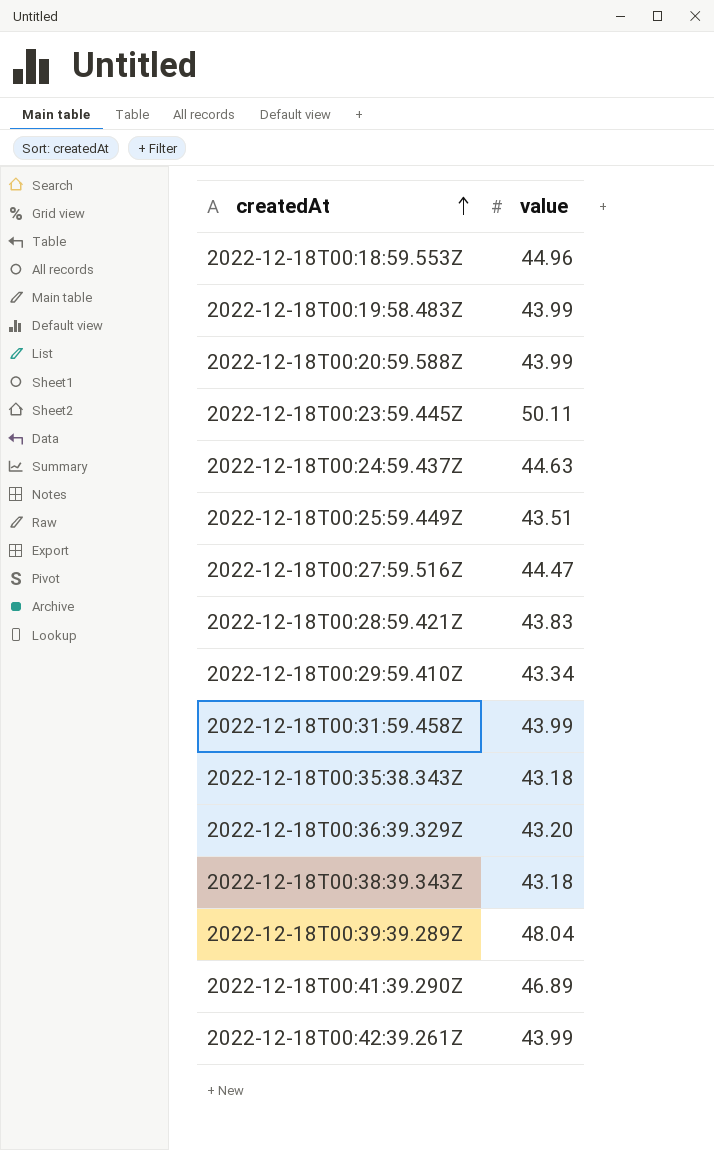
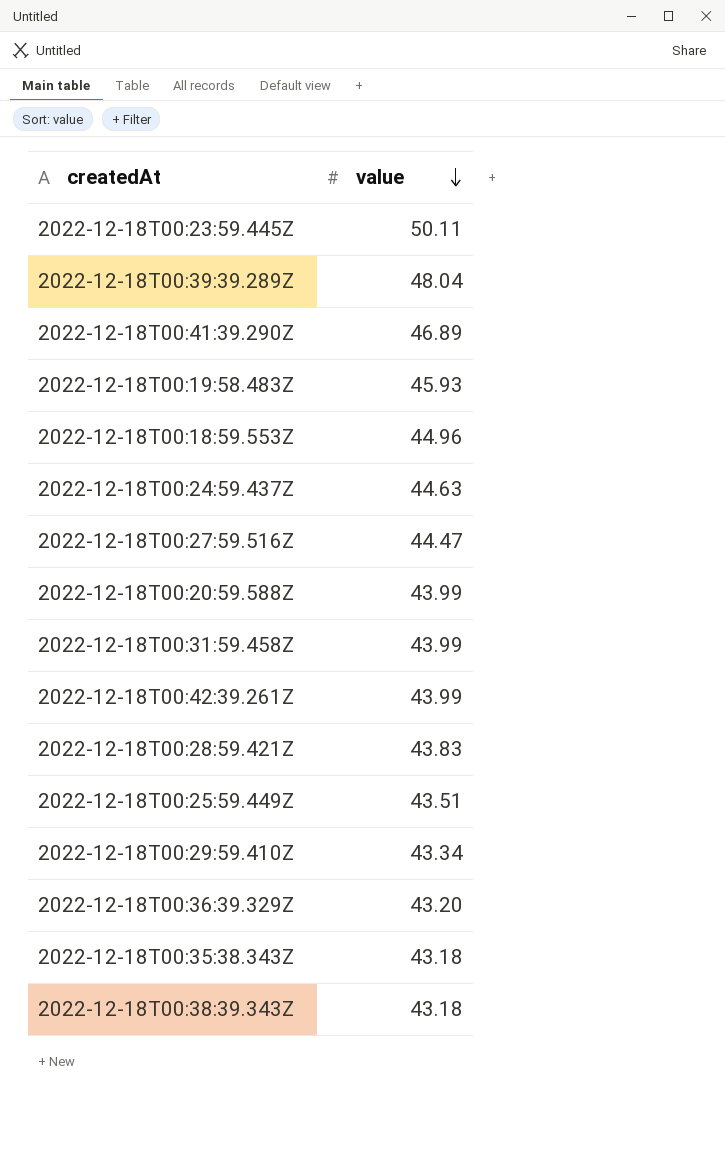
row order: createdAt ascending -> value descending
2022-12-18T00:19:58.483Z | value: 43.99 -> 45.93

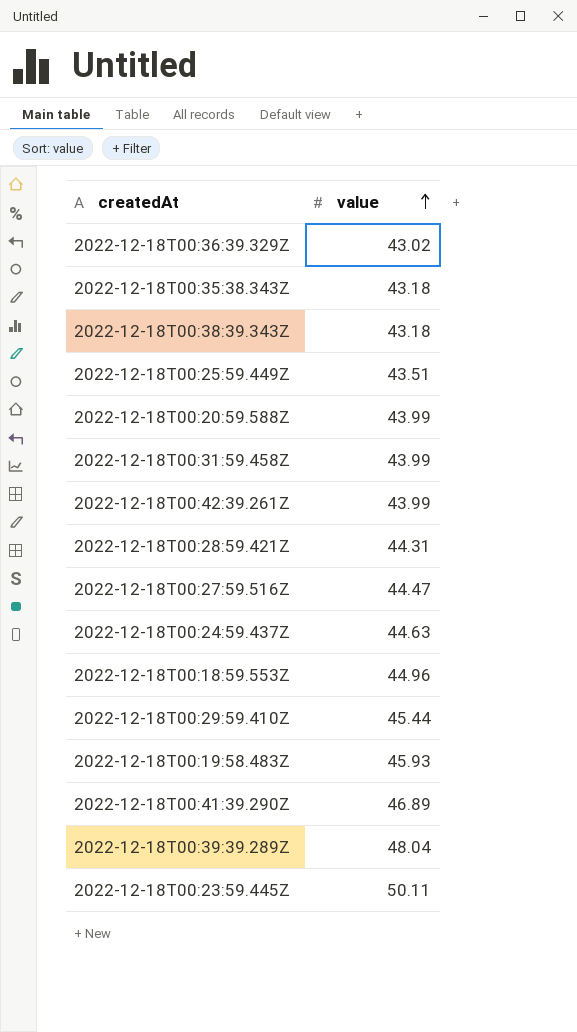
row order: value descending -> value ascending
2022-12-18T00:36:39.329Z | value: 43.20 -> 43.02
2022-12-18T00:28:59.421Z | value: 43.83 -> 44.31
2022-12-18T00:29:59.410Z | value: 43.34 -> 45.44

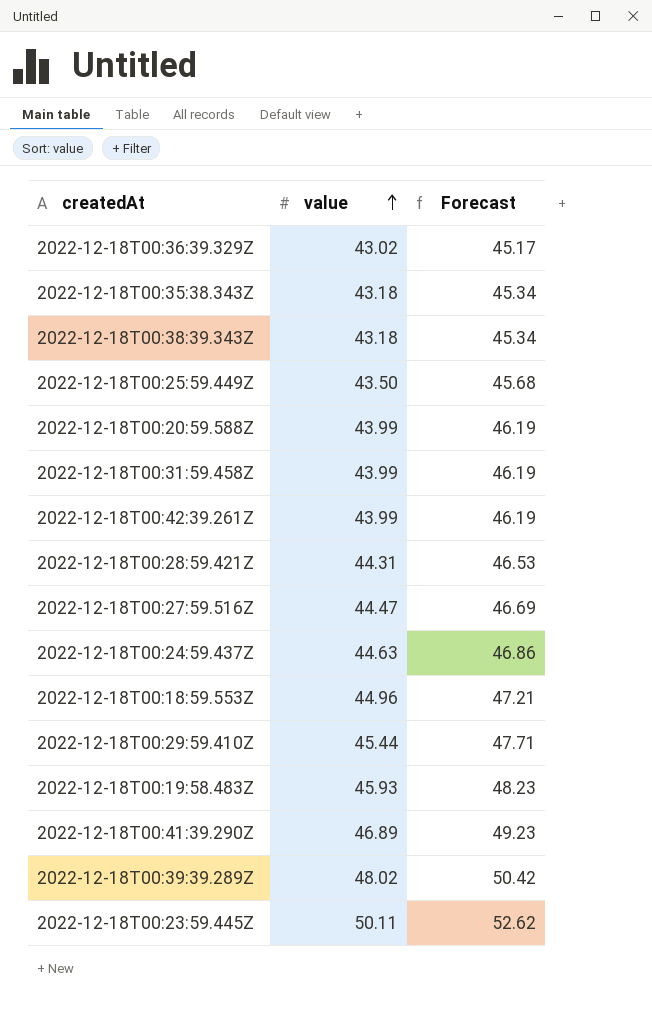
column Forecast | formula: none -> [value] * 1.05
2022-12-18T00:25:59.449Z | value: 43.51 -> 43.50
2022-12-18T00:39:39.289Z | value: 48.04 -> 48.02

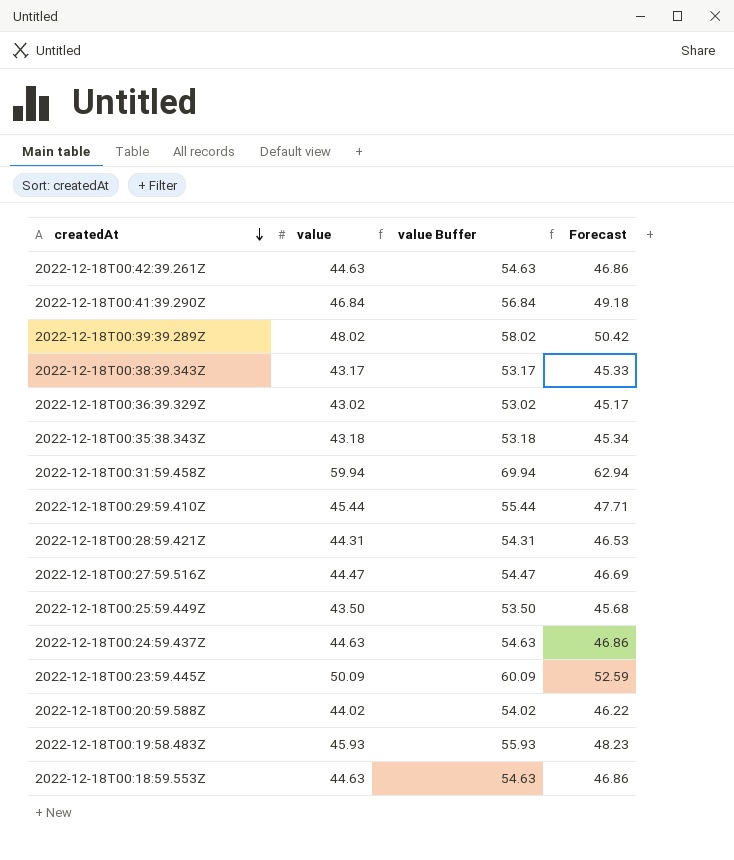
row order: value ascending -> createdAt descending
column value Buffer | formula: none -> [value] + 10
2022-12-18T00:42:39.261Z | value: 43.99 -> 44.63
2022-12-18T00:42:39.261Z | Forecast: 46.19 -> 46.86
2022-12-18T00:41:39.290Z | value: 46.89 -> 46.84
2022-12-18T00:41:39.290Z | Forecast: 49.23 -> 49.18
2022-12-18T00:38:39.343Z | value: 43.18 -> 43.17
2022-12-18T00:38:39.343Z | Forecast: 45.34 -> 45.33
2022-12-18T00:31:59.458Z | value: 43.99 -> 59.94
2022-12-18T00:31:59.458Z | Forecast: 46.19 -> 62.94
2022-12-18T00:23:59.445Z | value: 50.11 -> 50.09
2022-12-18T00:23:59.445Z | Forecast: 52.62 -> 52.59
2022-12-18T00:20:59.588Z | value: 43.99 -> 44.02
2022-12-18T00:20:59.588Z | Forecast: 46.19 -> 46.22
2022-12-18T00:18:59.553Z | value: 44.96 -> 44.63
2022-12-18T00:18:59.553Z | Forecast: 47.21 -> 46.86

